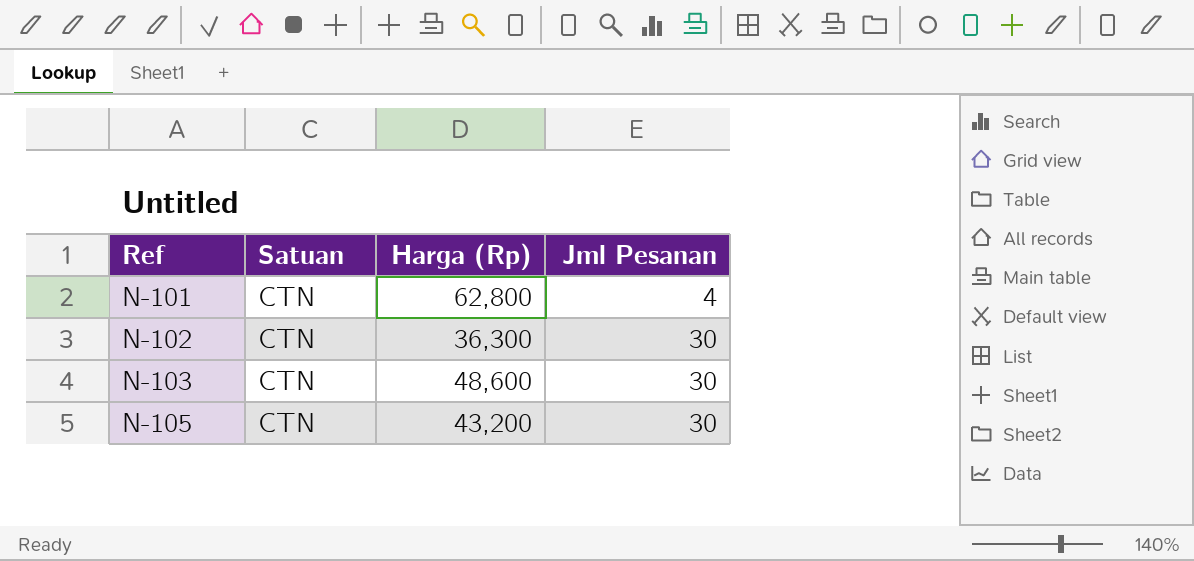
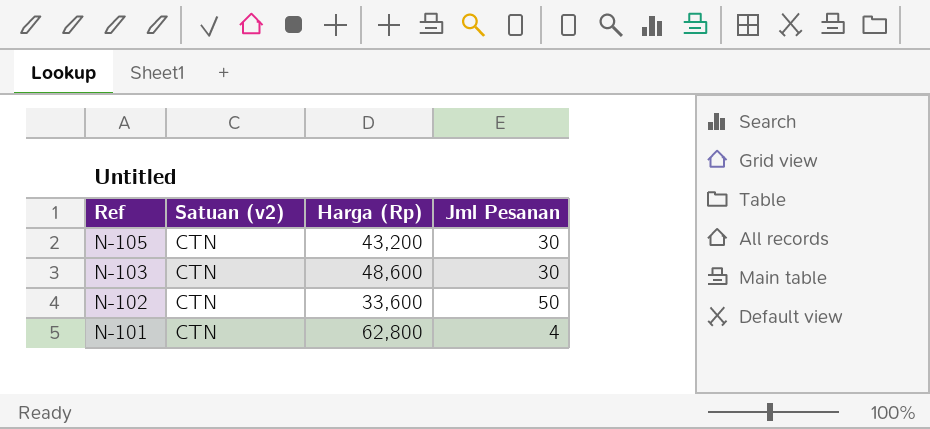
row order: Ref ascending -> Ref descending
column name: Satuan -> Satuan (v2)
N-102 | Harga (Rp): 36,300 -> 33,600
N-102 | Jml Pesanan: 30 -> 50

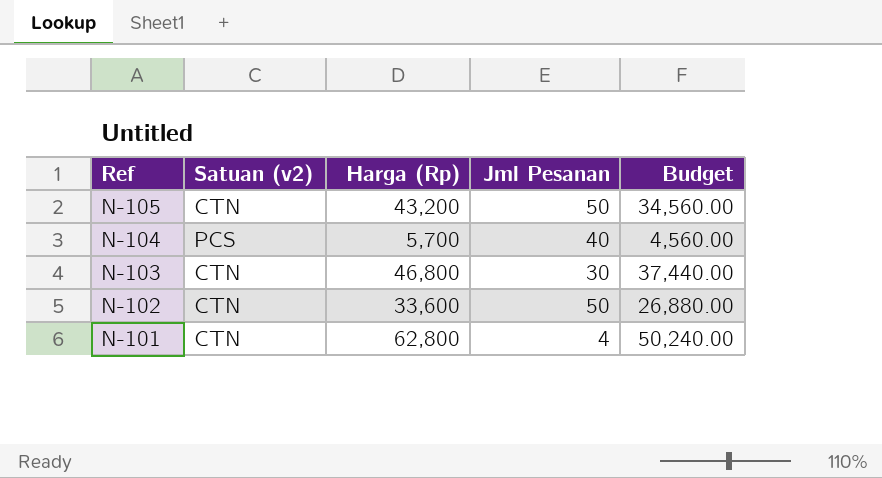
column Budget | formula: none -> [Harga (Rp)] * 0.8
N-105 | Jml Pesanan: 30 -> 50
row N-104: none -> PCS | 5,700 | 40 | 4,560.00
N-103 | Harga (Rp): 48,600 -> 46,800

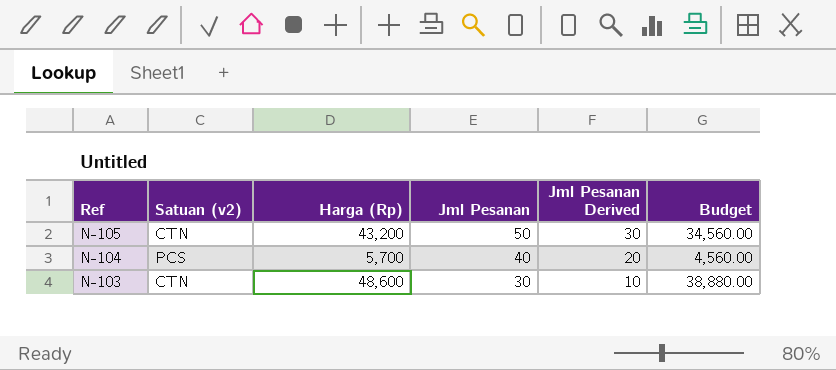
column Jml Pesanan Derived | formula: none -> [Jml Pesanan] - 20
row N-102: CTN | 33,600 | 50 | 26,880.00 -> none
row N-101: CTN | 62,800 | 4 | 50,240.00 -> none
N-103 | Harga (Rp): 46,800 -> 48,600
N-103 | Budget: 37,440.00 -> 38,880.00

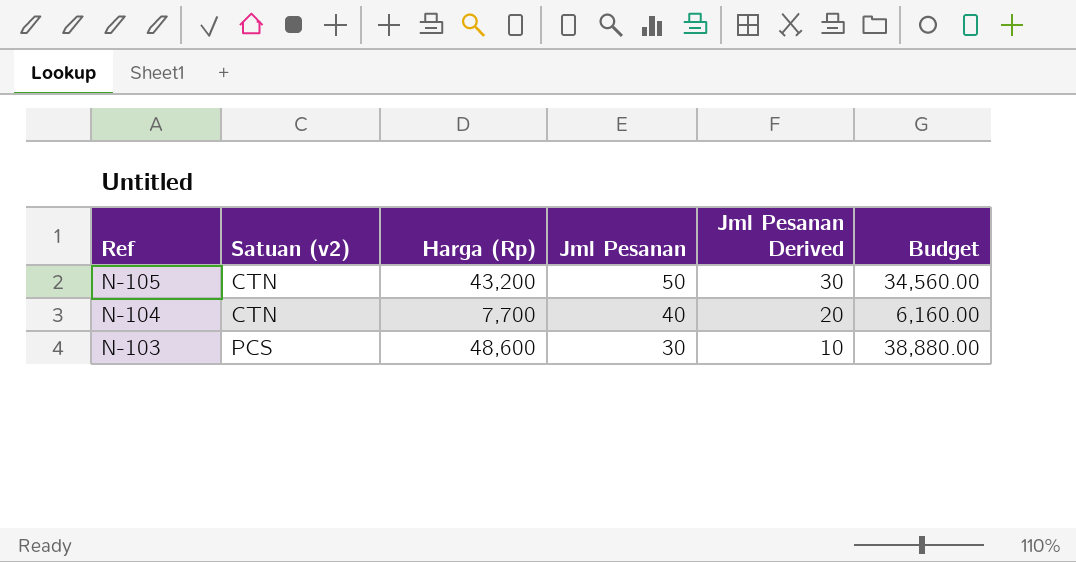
N-104 | Satuan (v2): PCS -> CTN
N-104 | Harga (Rp): 5,700 -> 7,700
N-104 | Budget: 4,560.00 -> 6,160.00
N-103 | Satuan (v2): CTN -> PCS

